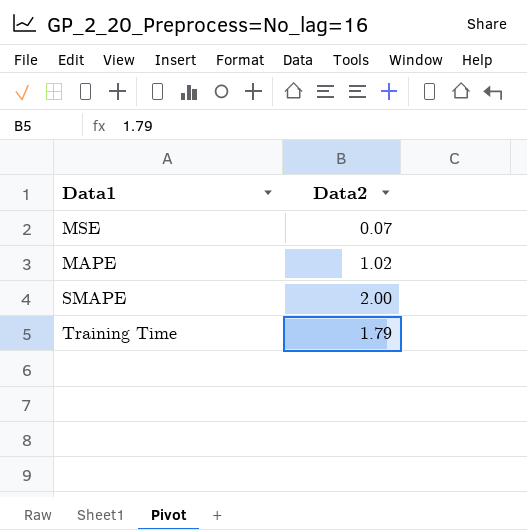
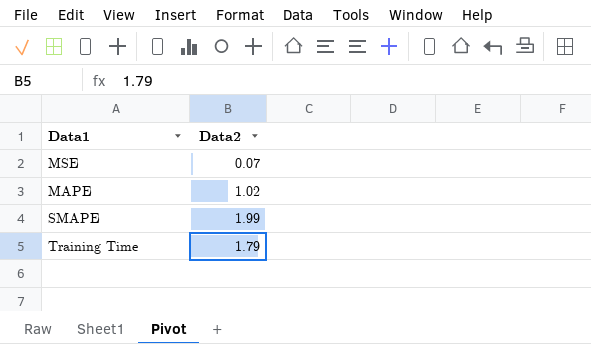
SMAPE | Data2: 2.00 -> 1.99

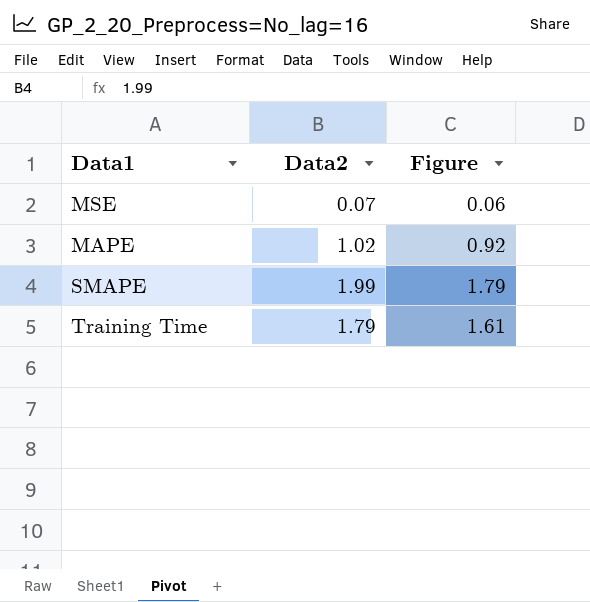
column Figure | formula: none -> [Data2] * 0.9

